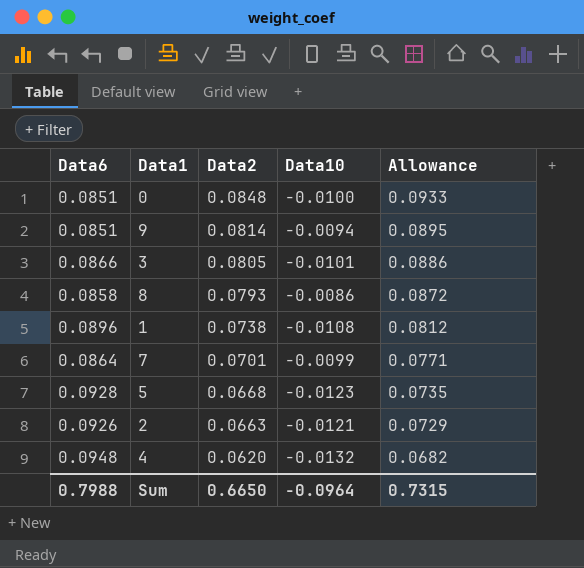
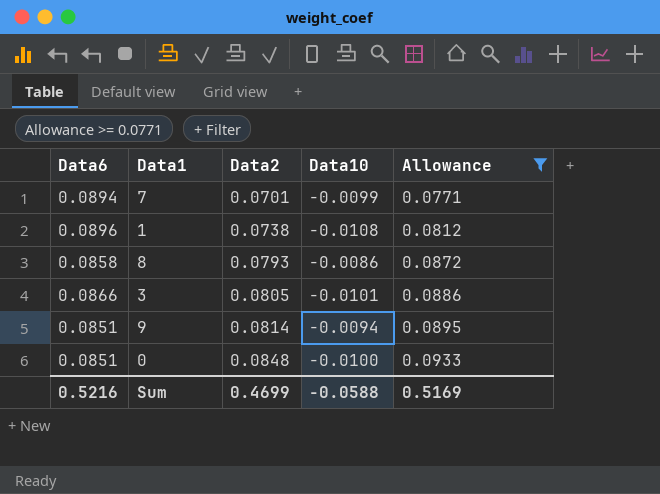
filter: none -> Allowance >= 0.0771
row order: Data2 descending -> Data2 ascending
7 | Data6: 0.0864 -> 0.0894
Sum | Data6: 0.7988 -> 0.5216
Sum | Data2: 0.6650 -> 0.4699
Sum | Data10: -0.0964 -> -0.0588
Sum | Allowance: 0.7315 -> 0.5169

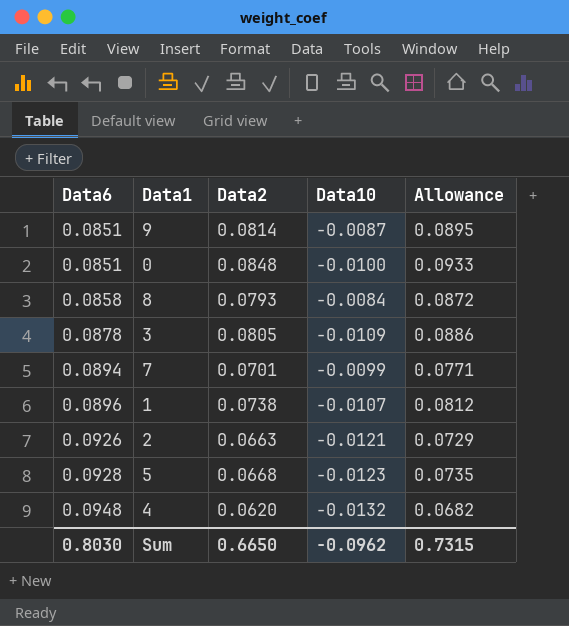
filter: Allowance >= 0.0771 -> none
row order: Data2 ascending -> Data6 ascending
9 | Data10: -0.0094 -> -0.0087
8 | Data10: -0.0086 -> -0.0084
3 | Data6: 0.0866 -> 0.0878
3 | Data10: -0.0101 -> -0.0109
1 | Data10: -0.0108 -> -0.0107
Sum | Data6: 0.5216 -> 0.8030
Sum | Data2: 0.4699 -> 0.6650
Sum | Data10: -0.0588 -> -0.0962
Sum | Allowance: 0.5169 -> 0.7315

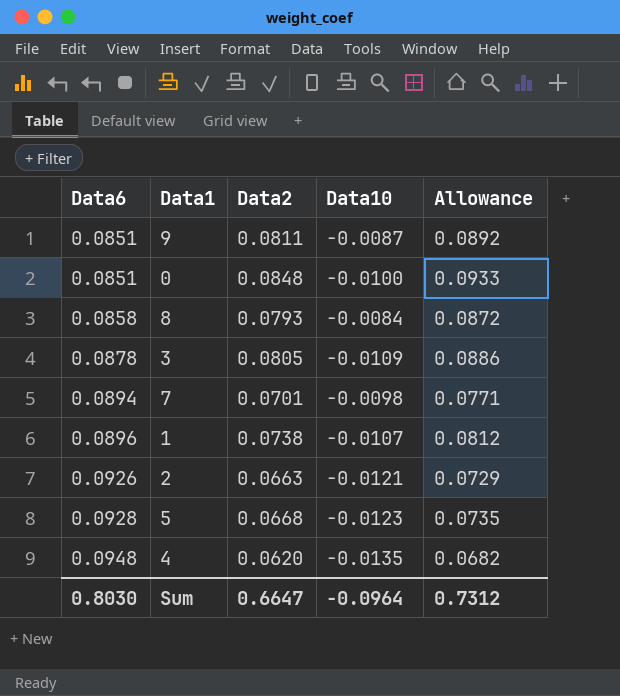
9 | Data2: 0.0814 -> 0.0811
9 | Allowance: 0.0895 -> 0.0892
7 | Data10: -0.0099 -> -0.0098
4 | Data10: -0.0132 -> -0.0135
Sum | Data2: 0.6650 -> 0.6647
Sum | Data10: -0.0962 -> -0.0964
Sum | Allowance: 0.7315 -> 0.7312

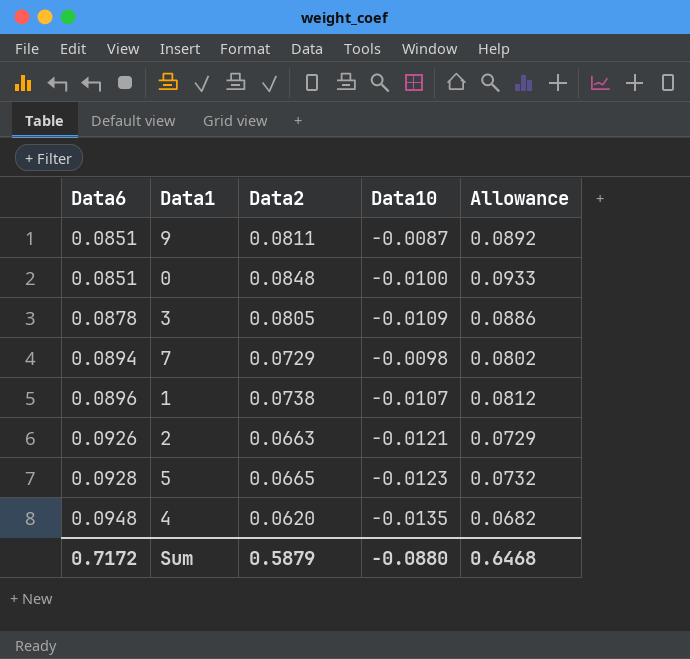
row 8: 0.0858 | 0.0793 | -0.0084 | 0.0872 -> none
7 | Data2: 0.0701 -> 0.0729
7 | Allowance: 0.0771 -> 0.0802
5 | Data2: 0.0668 -> 0.0665
5 | Allowance: 0.0735 -> 0.0732
Sum | Data6: 0.8030 -> 0.7172
Sum | Data2: 0.6647 -> 0.5879
Sum | Data10: -0.0964 -> -0.0880
Sum | Allowance: 0.7312 -> 0.6468

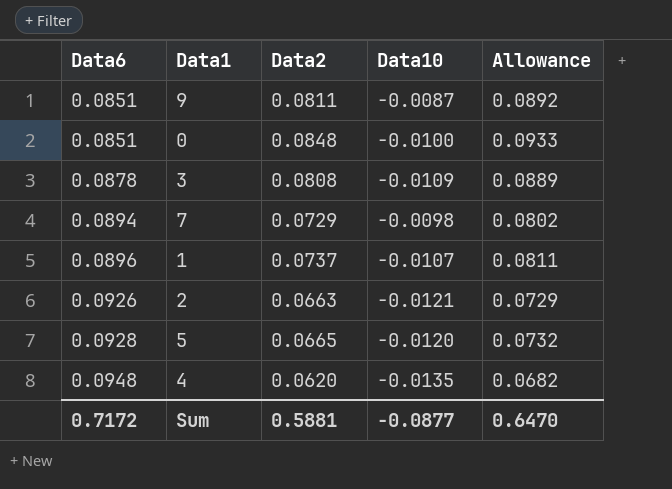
3 | Data2: 0.0805 -> 0.0808
3 | Allowance: 0.0886 -> 0.0889
1 | Data2: 0.0738 -> 0.0737
1 | Allowance: 0.0812 -> 0.0811
5 | Data10: -0.0123 -> -0.0120
Sum | Data2: 0.5879 -> 0.5881
Sum | Data10: -0.0880 -> -0.0877
Sum | Allowance: 0.6468 -> 0.6470

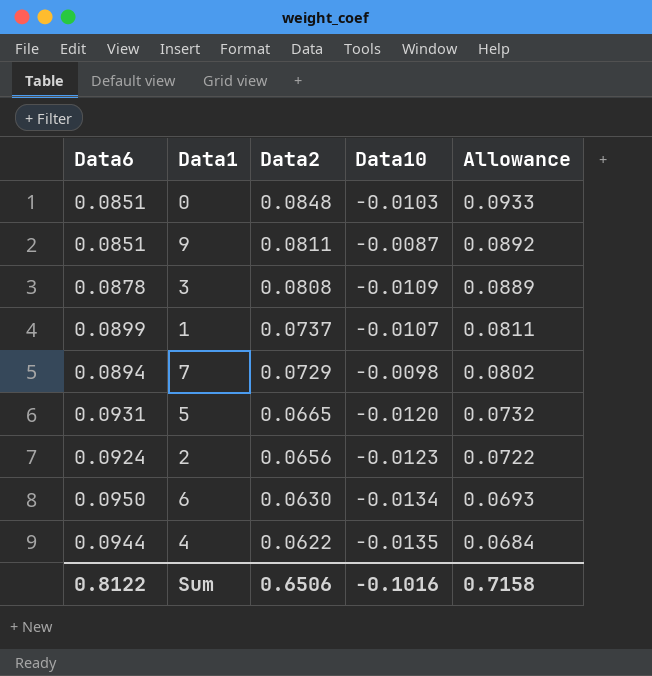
row order: Data6 ascending -> Data2 descending
0 | Data10: -0.0100 -> -0.0103
1 | Data6: 0.0896 -> 0.0899
5 | Data6: 0.0928 -> 0.0931
2 | Data6: 0.0926 -> 0.0924
2 | Data2: 0.0663 -> 0.0656
2 | Data10: -0.0121 -> -0.0123
2 | Allowance: 0.0729 -> 0.0722
row 6: none -> 0.0950 | 0.0630 | -0.0134 | 0.0693
4 | Data6: 0.0948 -> 0.0944
4 | Data2: 0.0620 -> 0.0622
4 | Allowance: 0.0682 -> 0.0684
Sum | Data6: 0.7172 -> 0.8122
Sum | Data2: 0.5881 -> 0.6506
Sum | Data10: -0.0877 -> -0.1016
Sum | Allowance: 0.6470 -> 0.7158

